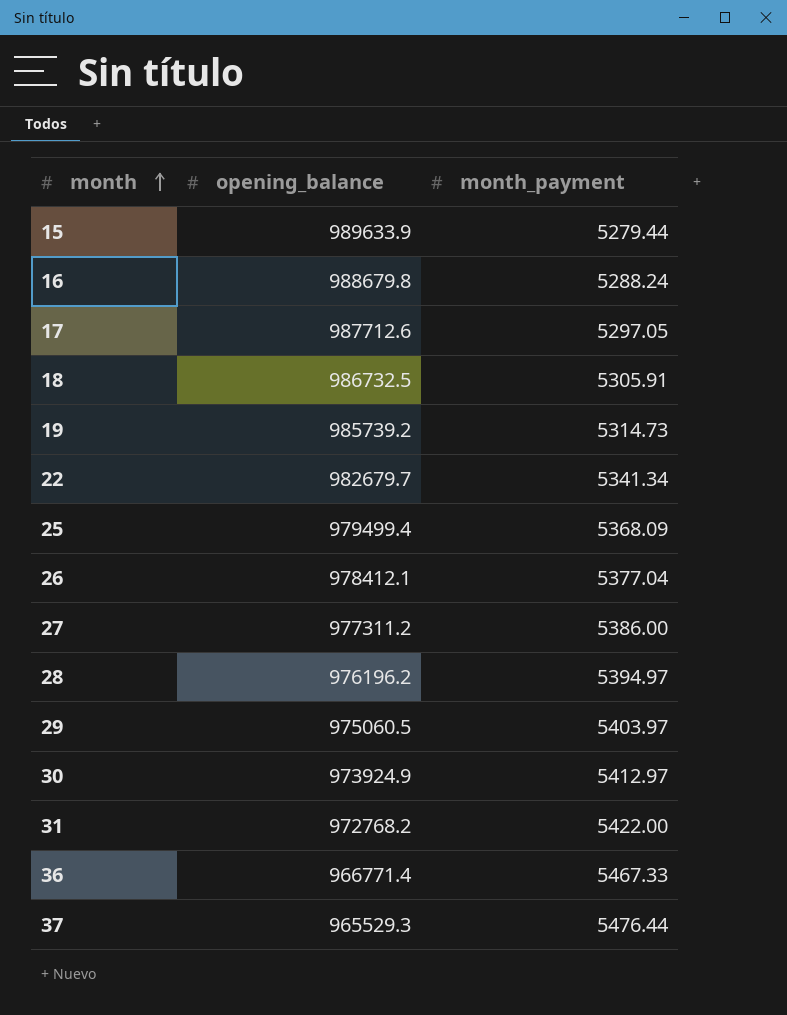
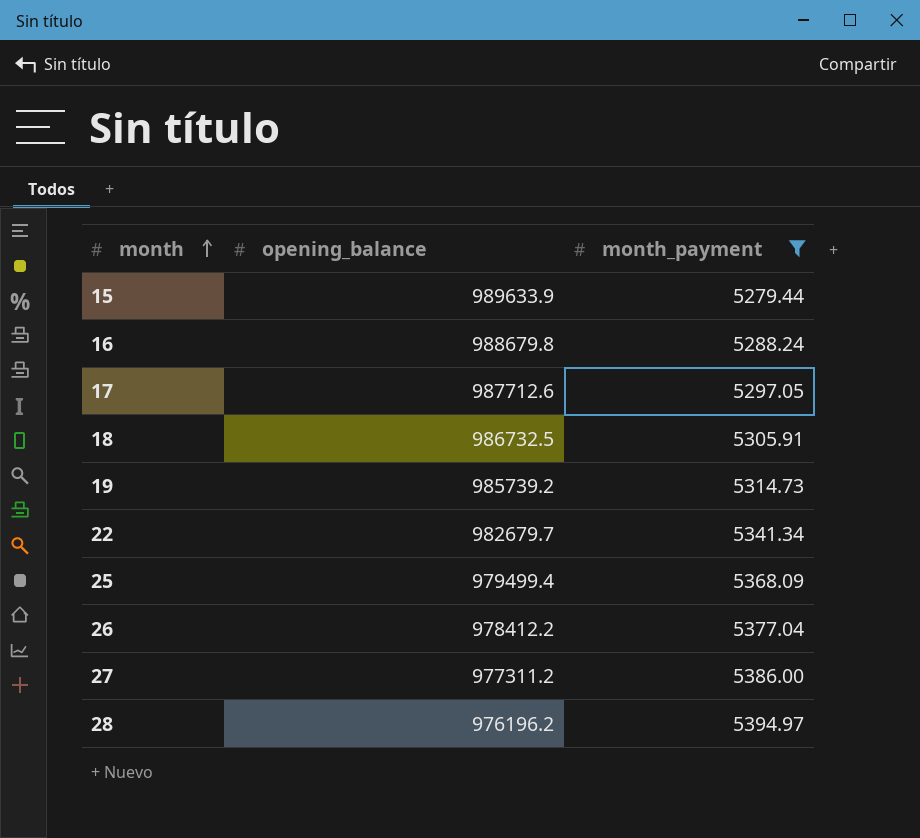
filter: none -> month_payment <= 5394.97
26 | opening_balance: 978412.1 -> 978412.2

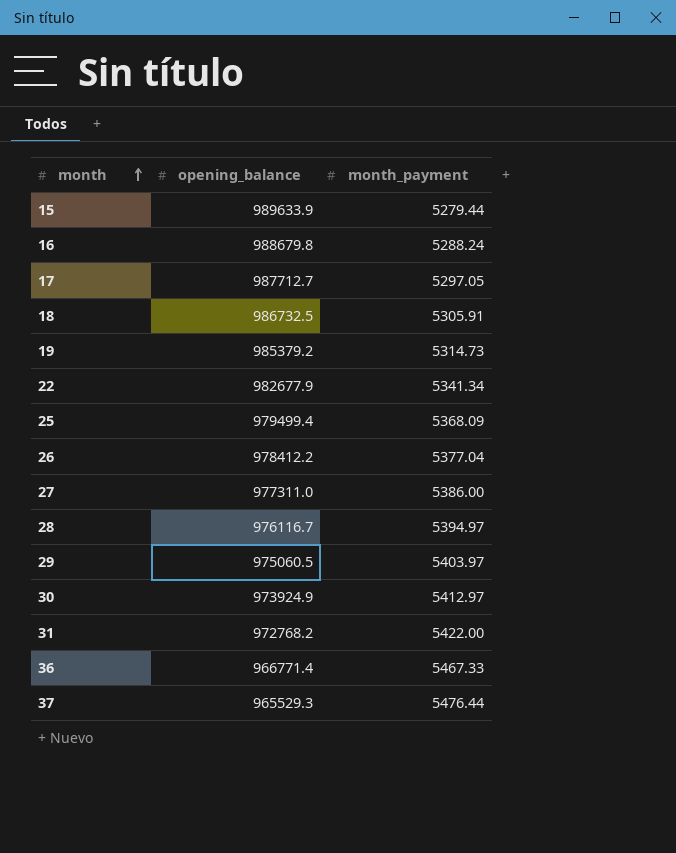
filter: month_payment <= 5394.97 -> none
17 | opening_balance: 987712.6 -> 987712.7
19 | opening_balance: 985739.2 -> 985379.2
22 | opening_balance: 982679.7 -> 982677.9
27 | opening_balance: 977311.2 -> 977311.0
28 | opening_balance: 976196.2 -> 976116.7

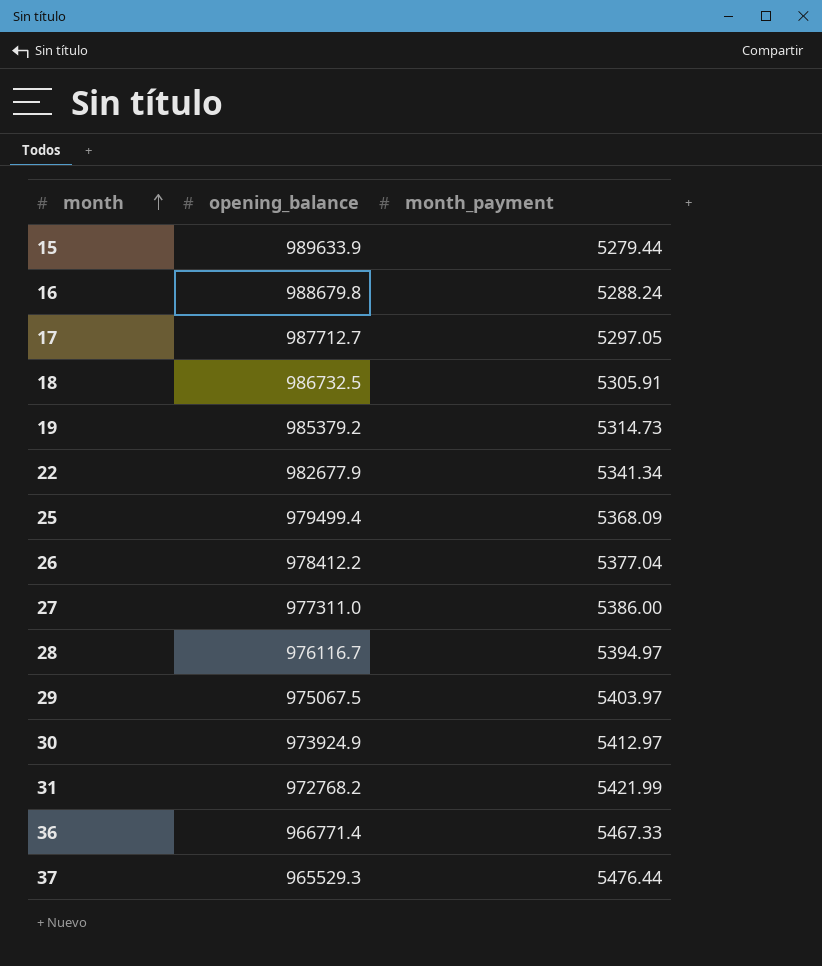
29 | opening_balance: 975060.5 -> 975067.5
31 | month_payment: 5422.00 -> 5421.99

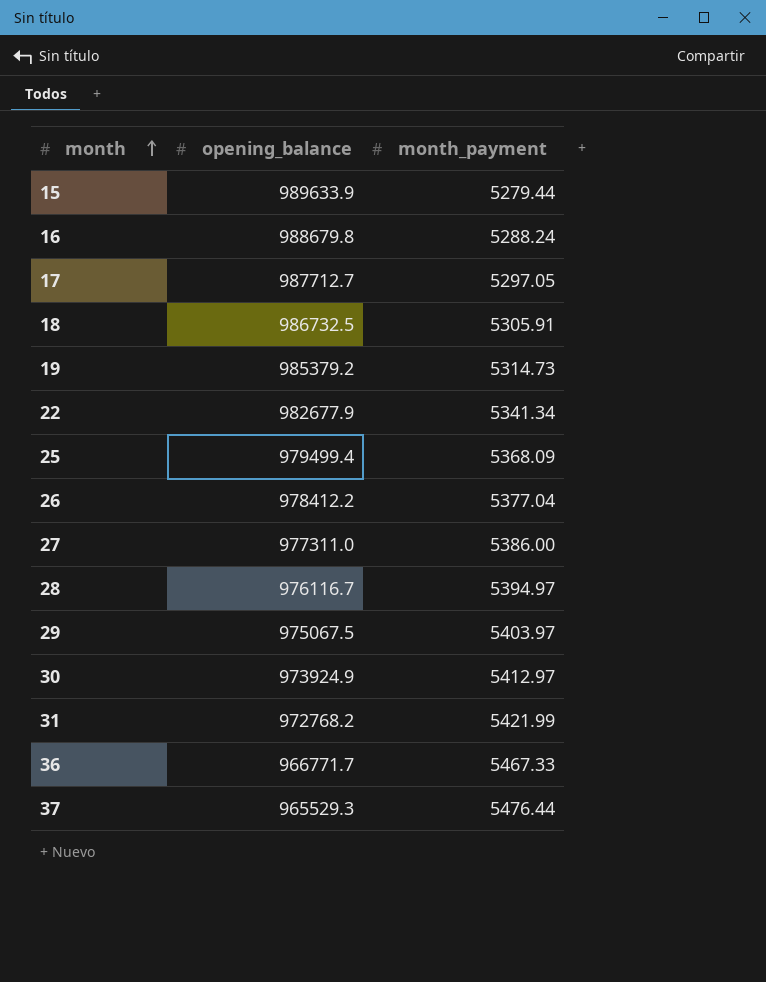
36 | opening_balance: 966771.4 -> 966771.7

